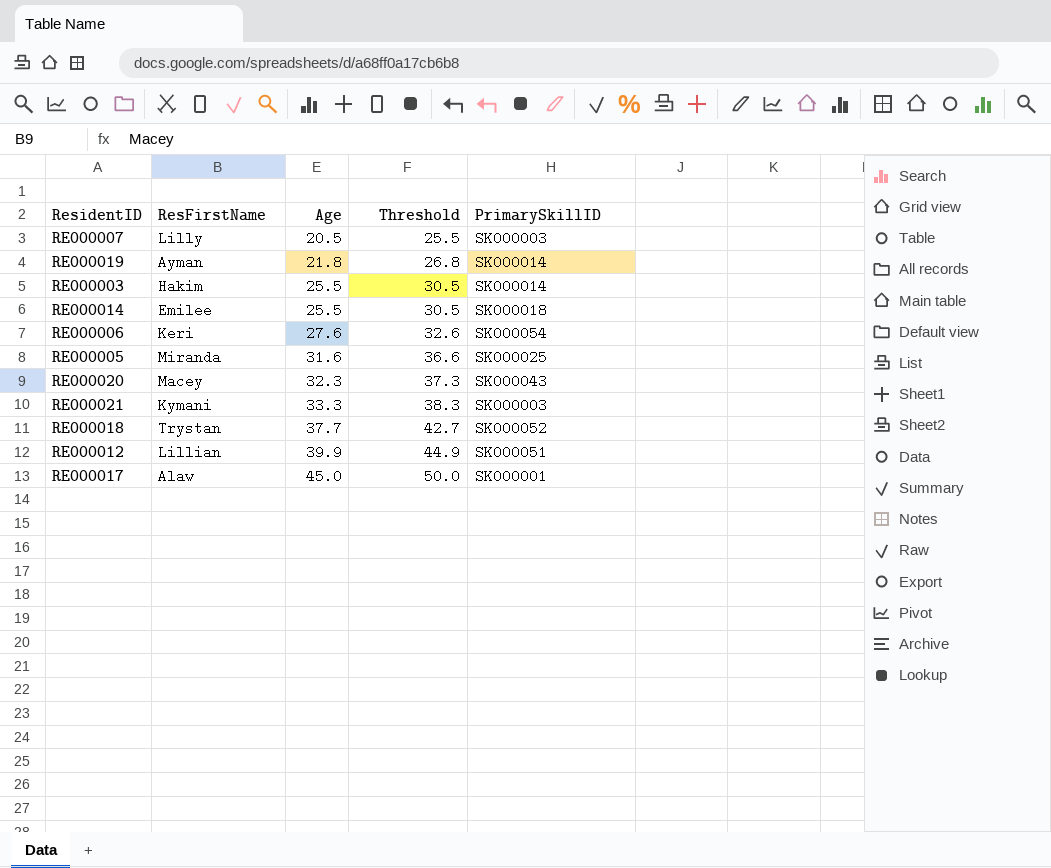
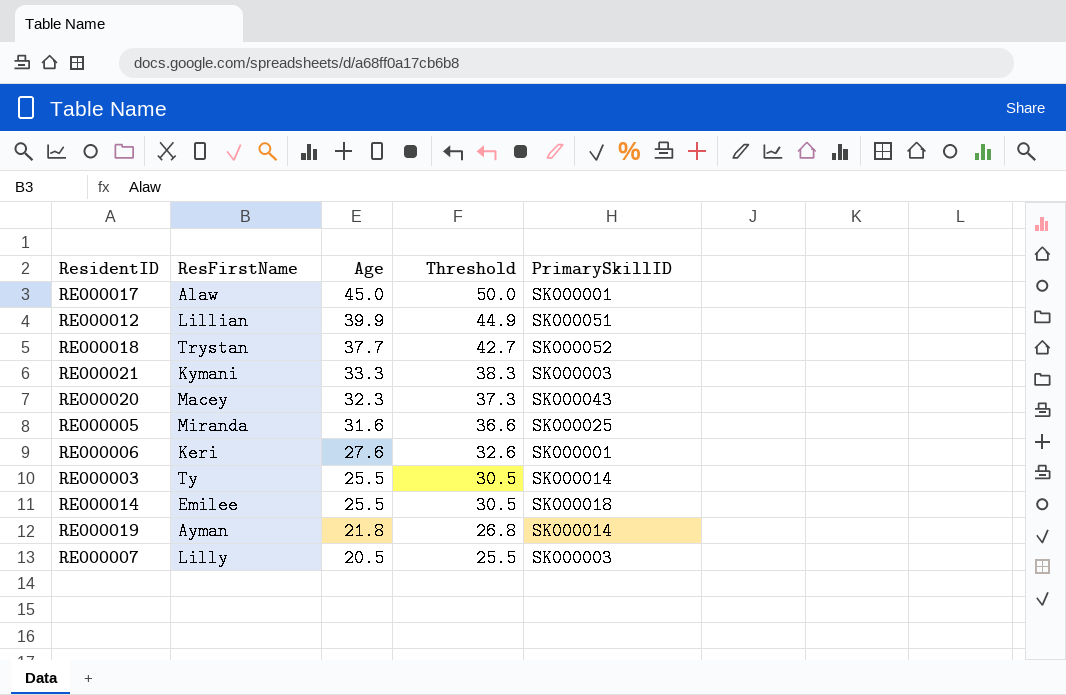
row order: Age ascending -> Age descending
RE000006 | PrimarySkillID: SK000054 -> SK000001
RE000003 | ResFirstName: Hakim -> Ty

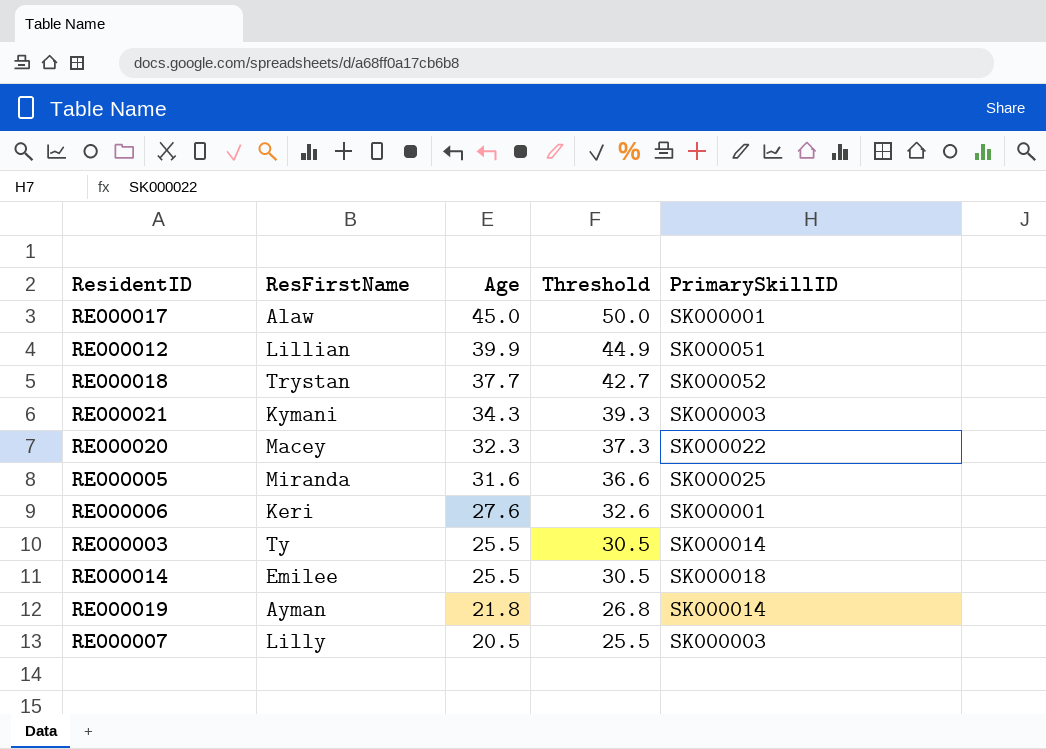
RE000021 | Age: 33.3 -> 34.3
RE000021 | Threshold: 38.3 -> 39.3
RE000020 | PrimarySkillID: SK000043 -> SK000022

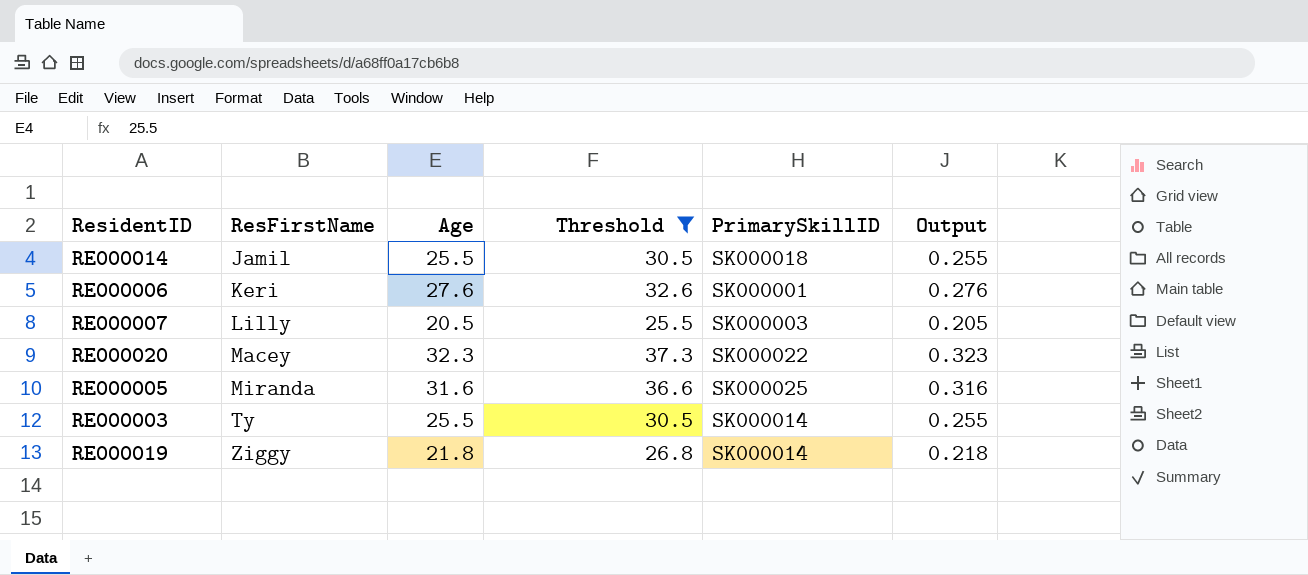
filter: none -> Threshold <= 37.3
row order: Age descending -> ResFirstName ascending
column Output | formula: none -> [Age] * 0.01
RE000014 | ResFirstName: Emilee -> Jamil
RE000019 | ResFirstName: Ayman -> Ziggy

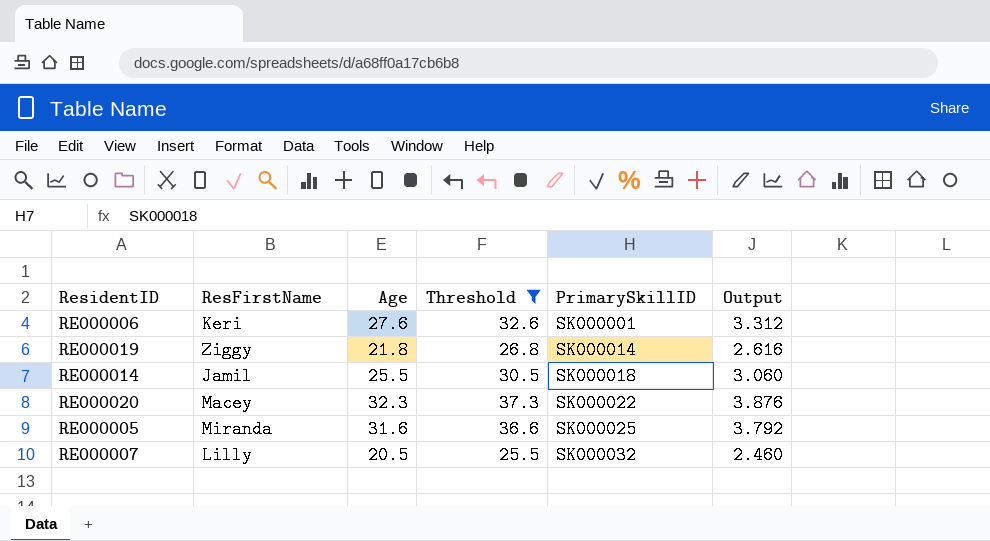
row order: ResFirstName ascending -> PrimarySkillID ascending
column Output | formula: [Age] * 0.01 -> [Age] * 0.12
row RE000003: Ty | 25.5 | 30.5 | SK000014 | 0.255 -> none
RE000007 | PrimarySkillID: SK000003 -> SK000032

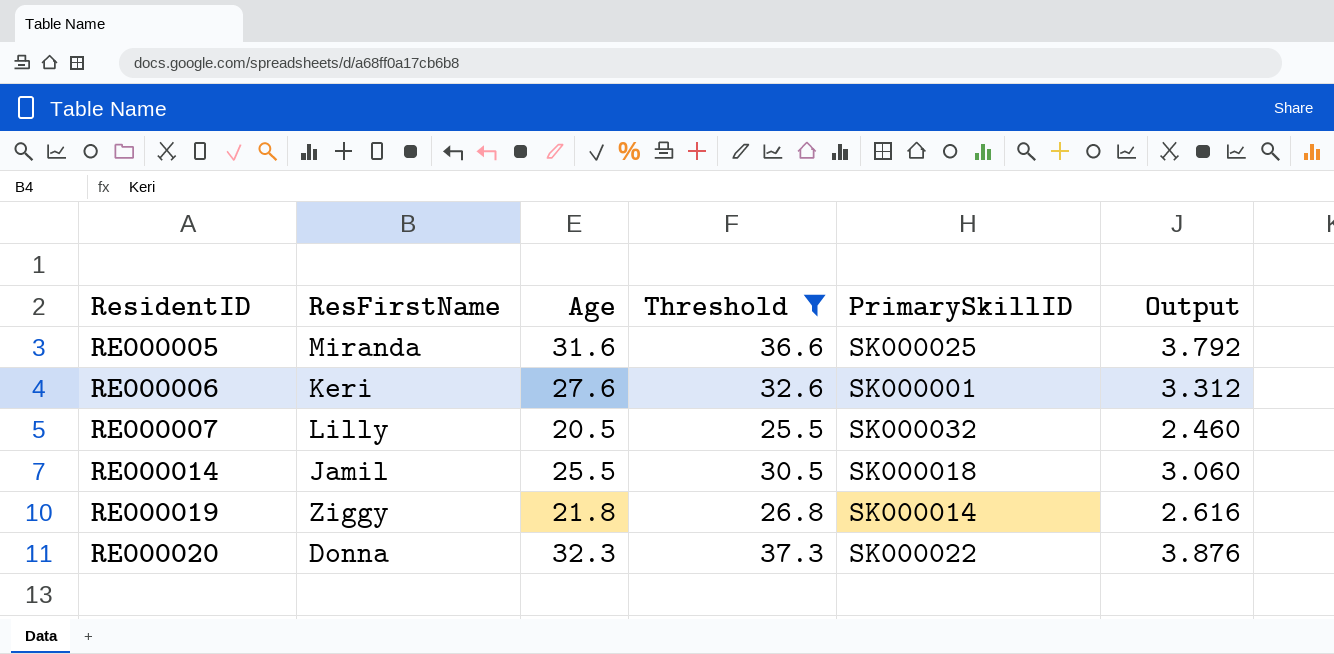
row order: PrimarySkillID ascending -> ResidentID ascending
RE000020 | ResFirstName: Macey -> Donna

